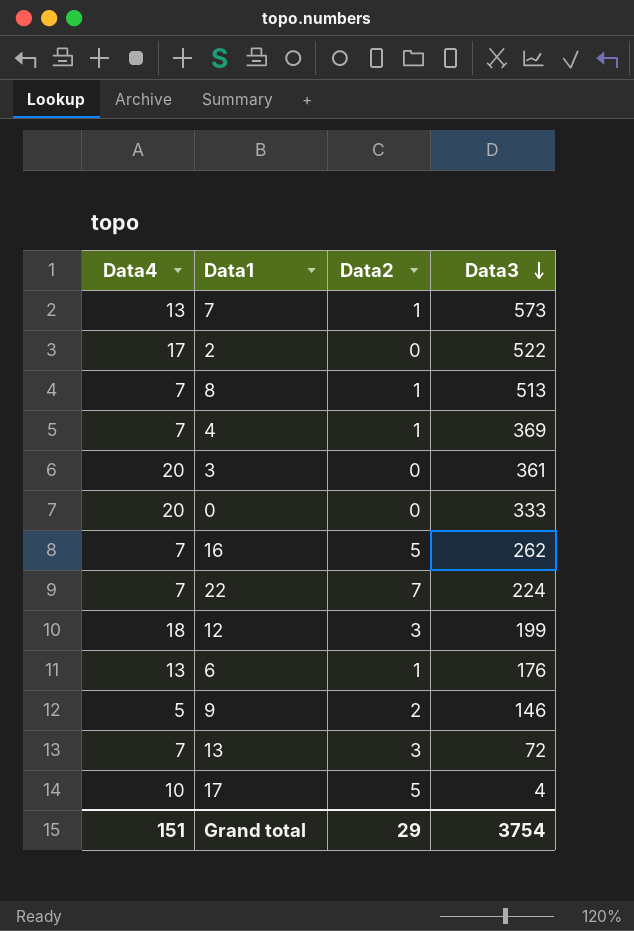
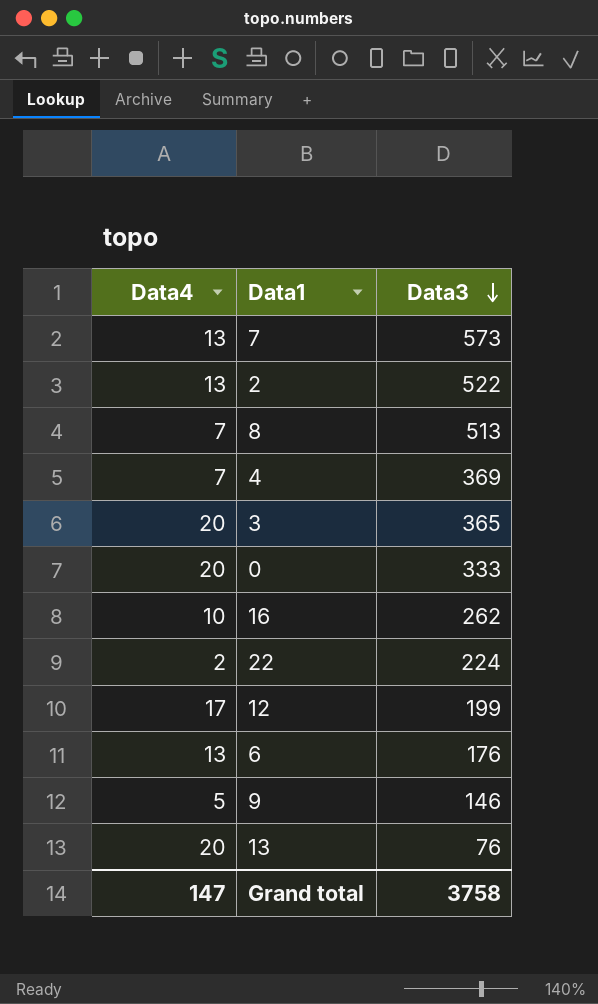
column Data2 | position: 3 -> none
row 17: 10 | 5 | 4 -> none
2 | Data4: 17 -> 13
3 | Data3: 361 -> 365
16 | Data4: 7 -> 10
22 | Data4: 7 -> 2
12 | Data4: 18 -> 17
13 | Data4: 7 -> 20
13 | Data3: 72 -> 76
Grand total | Data4: 151 -> 147
Grand total | Data3: 3754 -> 3758

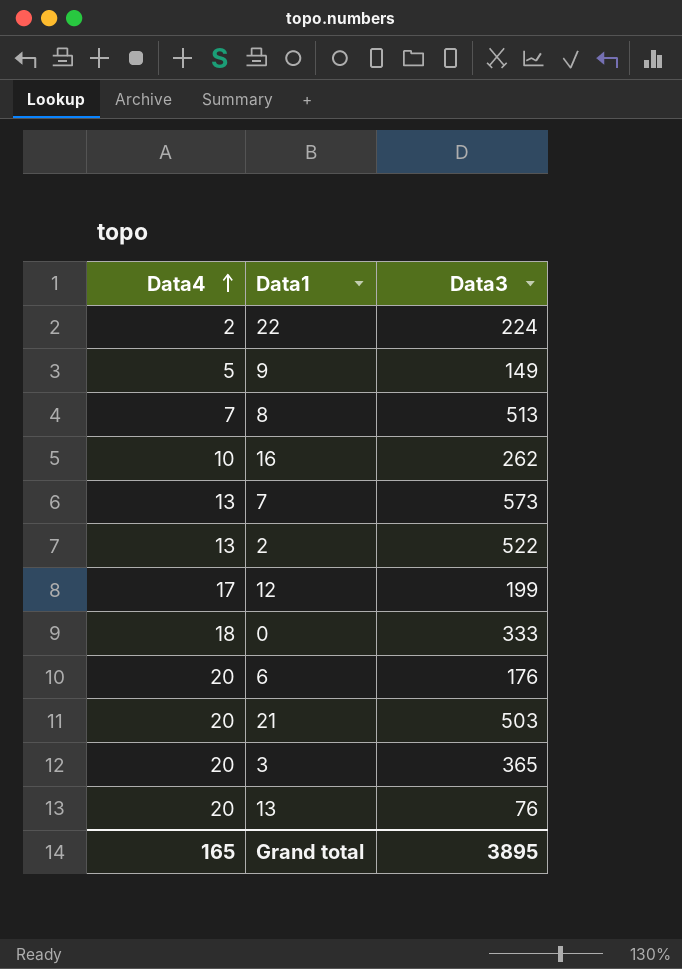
row order: Data3 descending -> Data4 ascending
row 4: 7 | 369 -> none
9 | Data3: 146 -> 149
0 | Data4: 20 -> 18
6 | Data4: 13 -> 20
row 21: none -> 20 | 503
Grand total | Data4: 147 -> 165
Grand total | Data3: 3758 -> 3895

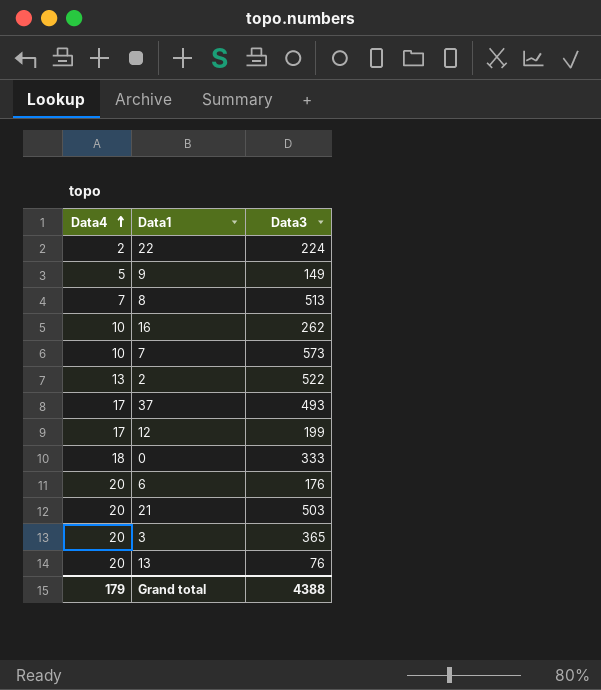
7 | Data4: 13 -> 10
row 37: none -> 17 | 493
Grand total | Data4: 165 -> 179
Grand total | Data3: 3895 -> 4388

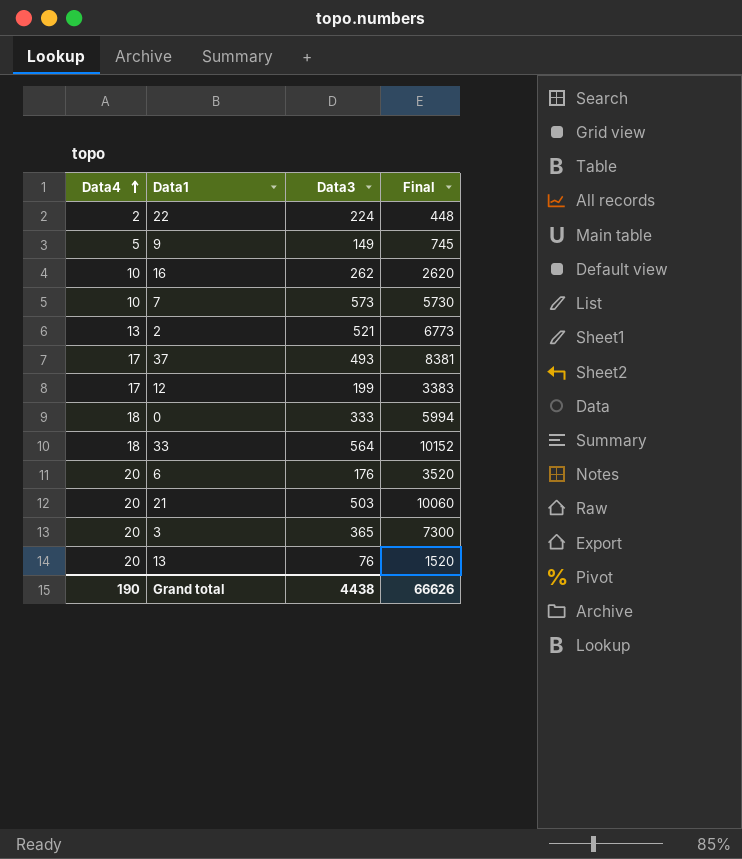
column Final | formula: none -> [Data4] * [Data3]
row 8: 7 | 513 -> none
2 | Data3: 522 -> 521
row 33: none -> 18 | 564 | 10152
Grand total | Data4: 179 -> 190
Grand total | Data3: 4388 -> 4438

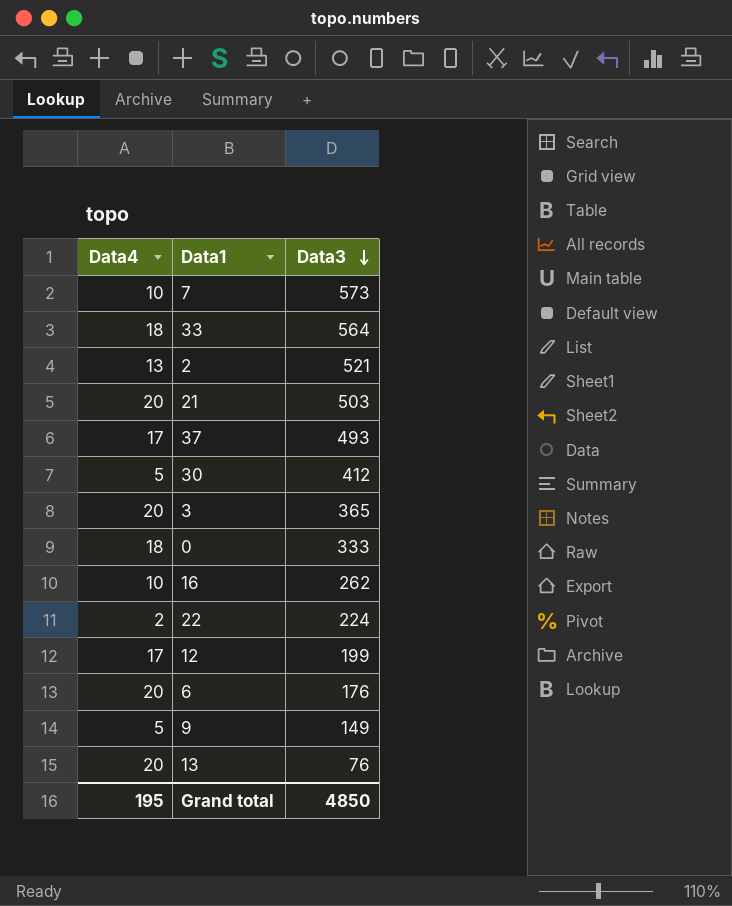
row order: Data4 ascending -> Data3 descending
column Final | formula: [Data4] * [Data3] -> none
row 30: none -> 5 | 412
Grand total | Data4: 190 -> 195
Grand total | Data3: 4438 -> 4850

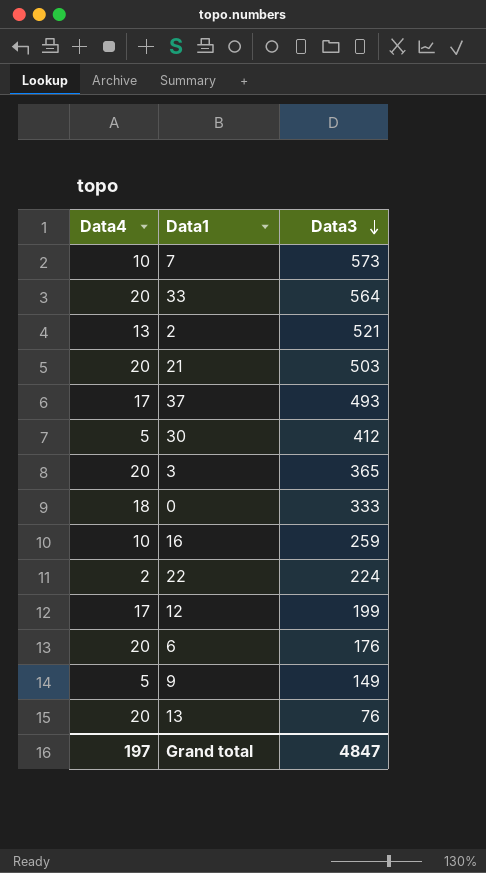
33 | Data4: 18 -> 20
16 | Data3: 262 -> 259
Grand total | Data4: 195 -> 197
Grand total | Data3: 4850 -> 4847

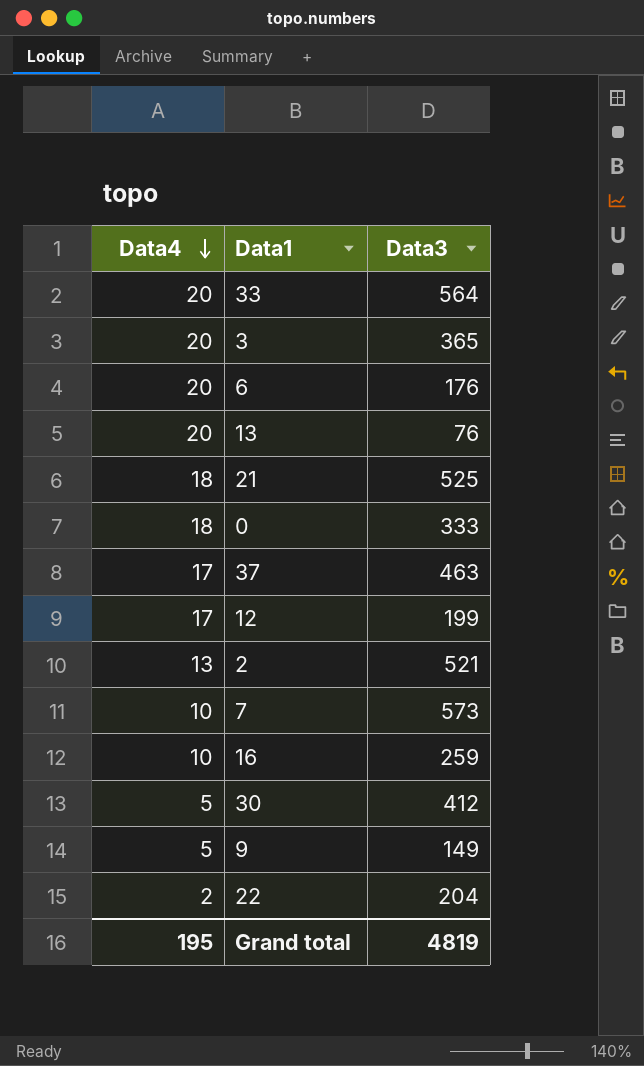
row order: Data3 descending -> Data4 descending
21 | Data4: 20 -> 18
21 | Data3: 503 -> 525
37 | Data3: 493 -> 463
22 | Data3: 224 -> 204
Grand total | Data4: 197 -> 195
Grand total | Data3: 4847 -> 4819

